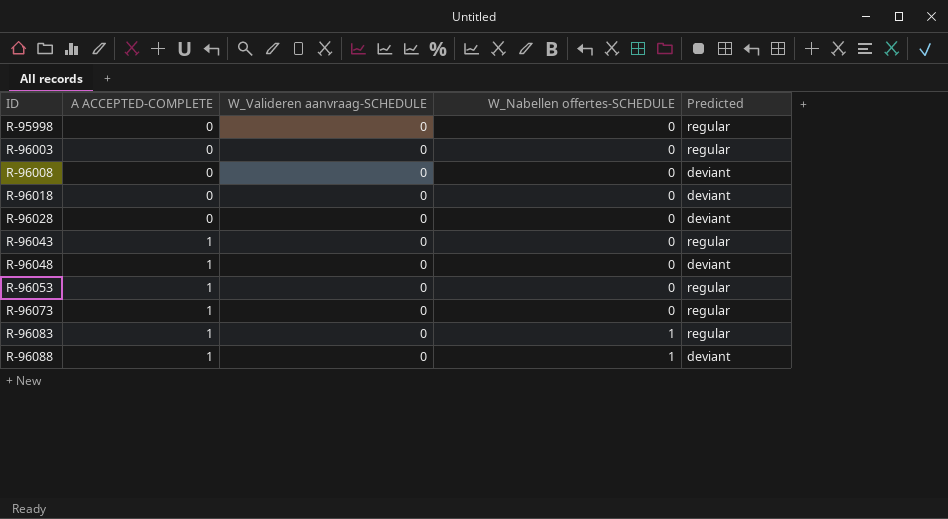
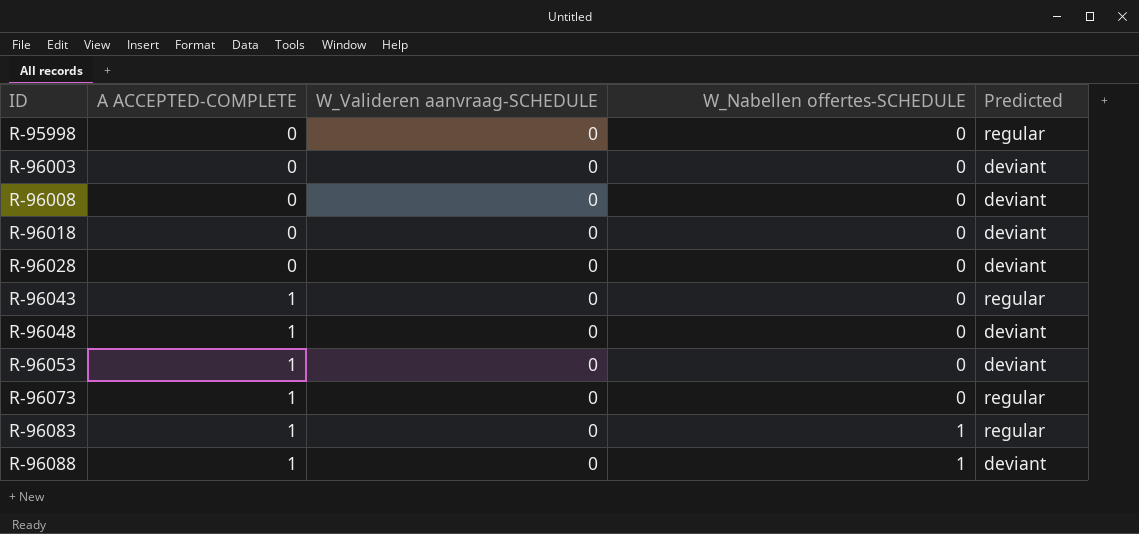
R-96003 | Predicted: regular -> deviant
R-96053 | Predicted: regular -> deviant

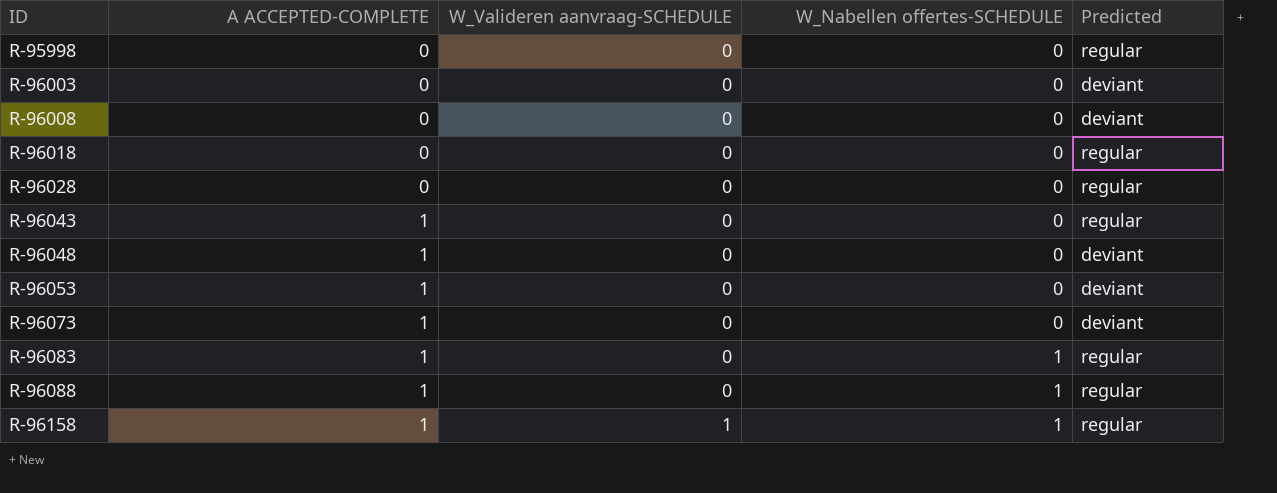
R-96018 | Predicted: deviant -> regular
R-96028 | Predicted: deviant -> regular
R-96073 | Predicted: regular -> deviant
R-96088 | Predicted: deviant -> regular
row R-96158: none -> 1 | 1 | 1 | regular

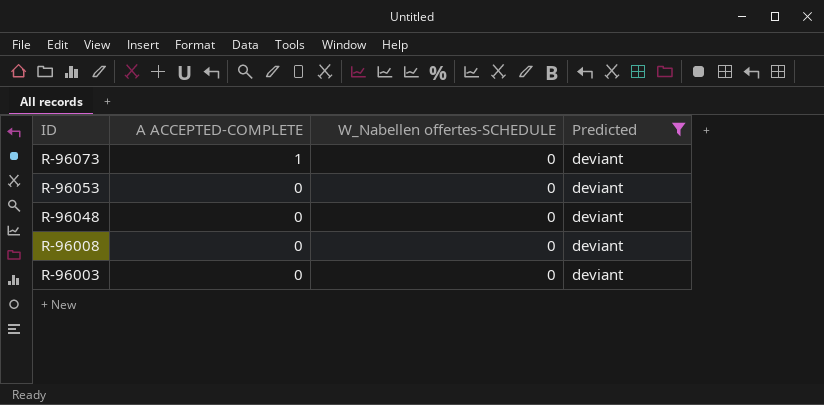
filter: none -> Predicted = deviant
row order: ID ascending -> ID descending
column W_Valideren aanvraag-SCHEDULE | position: 3 -> none
R-96053 | A ACCEPTED-COMPLETE: 1 -> 0
R-96048 | A ACCEPTED-COMPLETE: 1 -> 0

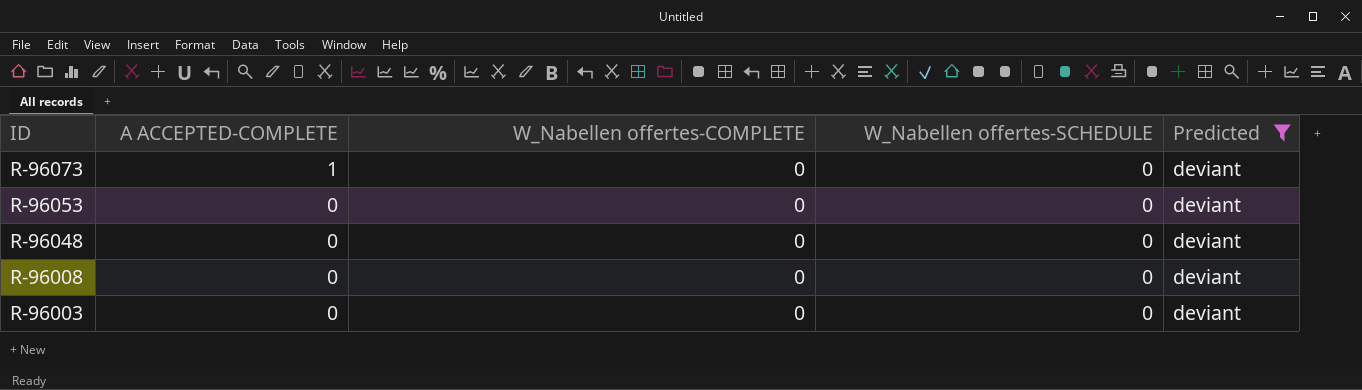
column W_Nabellen offertes-COMPLETE | position: none -> 3

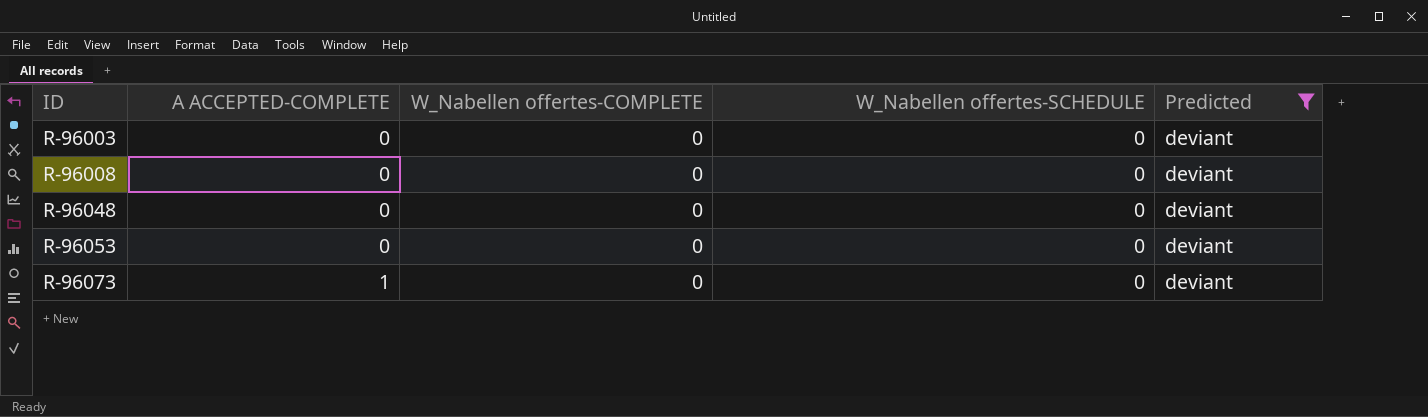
row order: ID descending -> ID ascending

